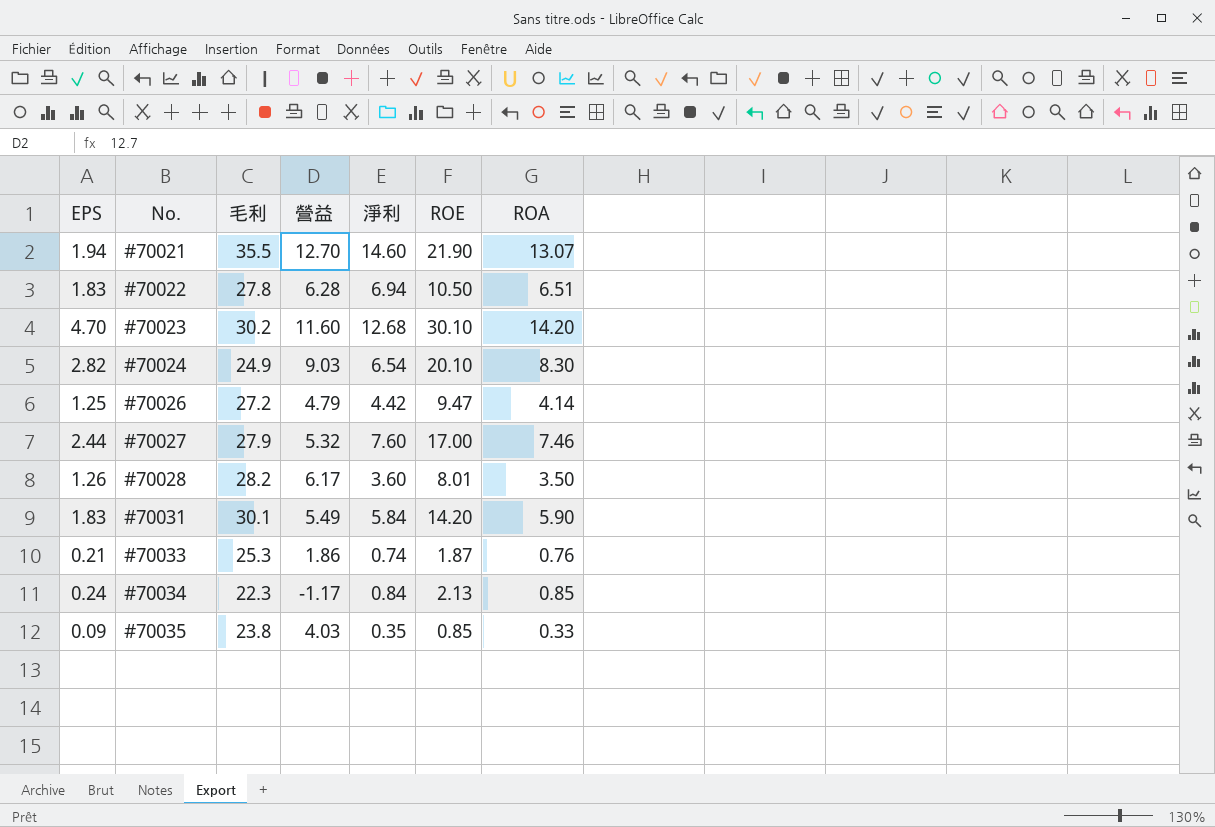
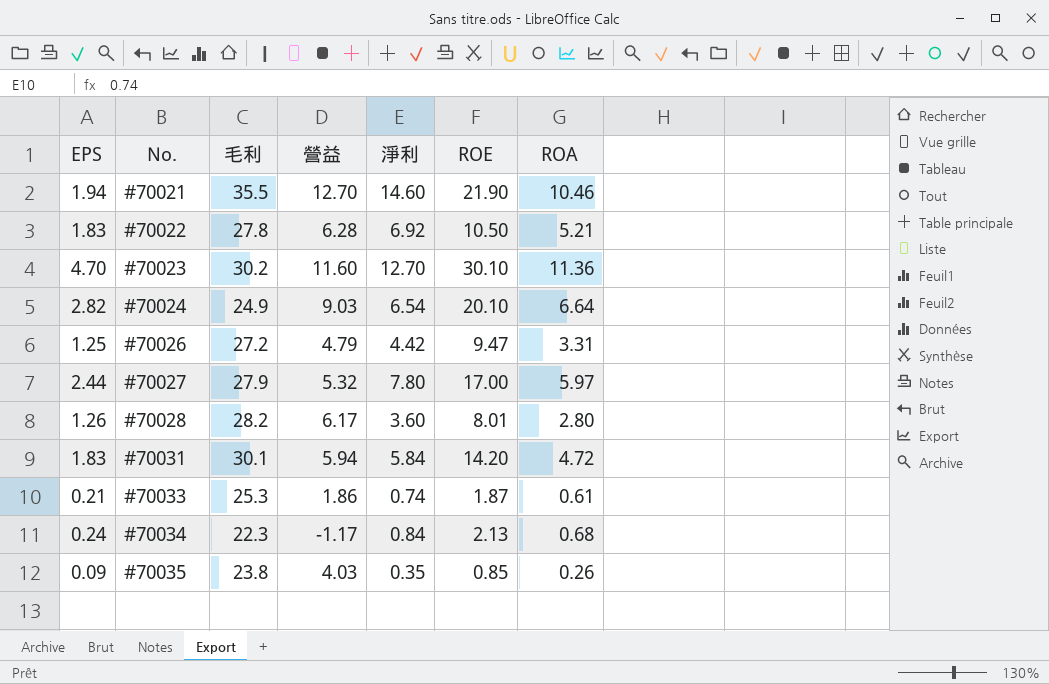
#70021 | ROA: 13.07 -> 10.46
#70022 | 淨利: 6.94 -> 6.92
#70022 | ROA: 6.51 -> 5.21
#70023 | 淨利: 12.68 -> 12.70
#70023 | ROA: 14.20 -> 11.36
#70024 | ROA: 8.30 -> 6.64
#70026 | ROA: 4.14 -> 3.31
#70027 | 淨利: 7.60 -> 7.80
#70027 | ROA: 7.46 -> 5.97
#70028 | ROA: 3.50 -> 2.80
#70031 | 營益: 5.49 -> 5.94
#70031 | ROA: 5.90 -> 4.72
#70033 | ROA: 0.76 -> 0.61
#70034 | ROA: 0.85 -> 0.68
#70035 | ROA: 0.33 -> 0.26

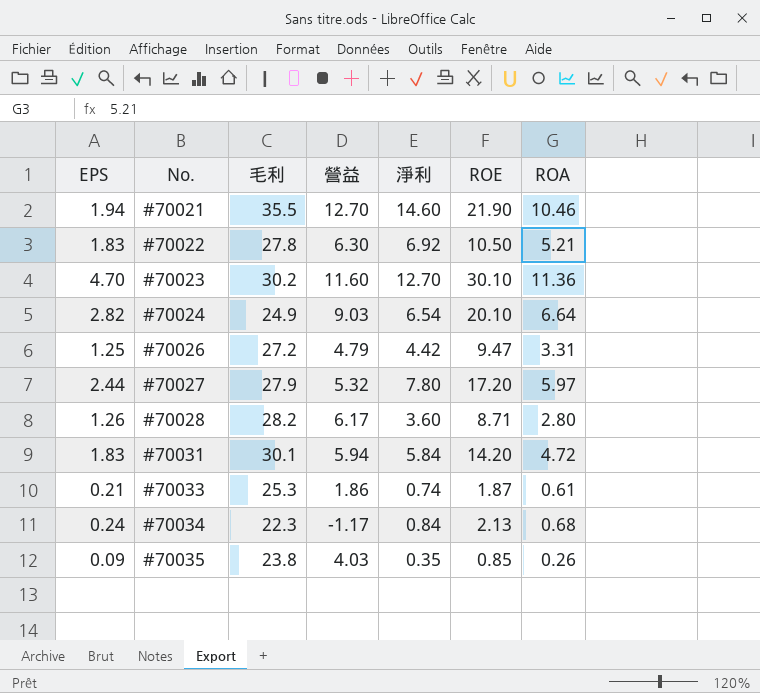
#70022 | 營益: 6.28 -> 6.30
#70027 | ROE: 17.00 -> 17.20
#70028 | ROE: 8.01 -> 8.71

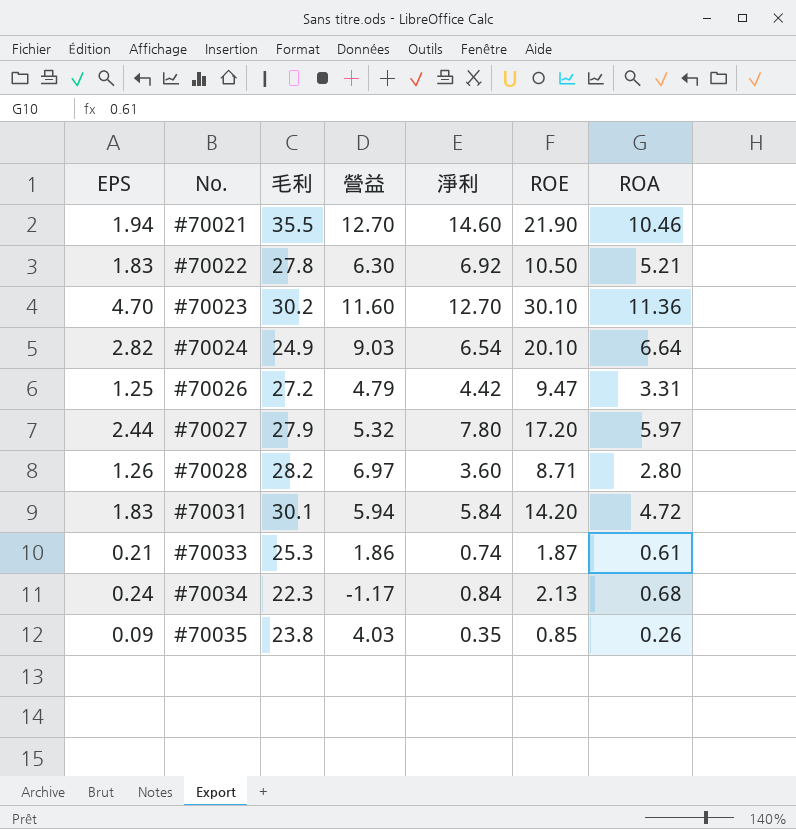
#70028 | 營益: 6.17 -> 6.97

